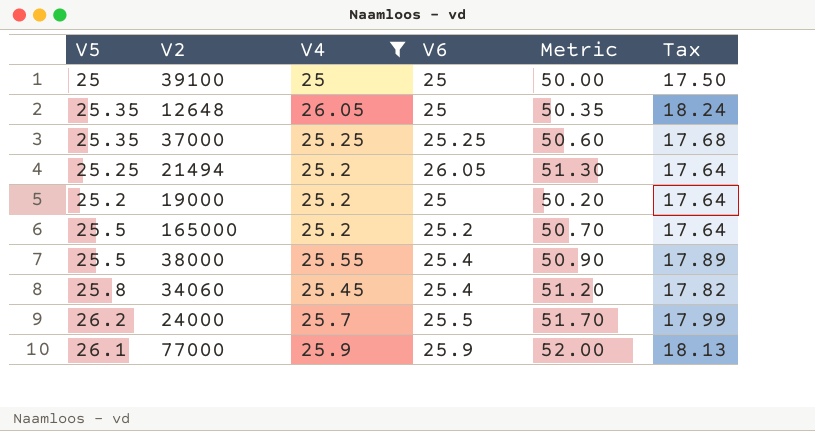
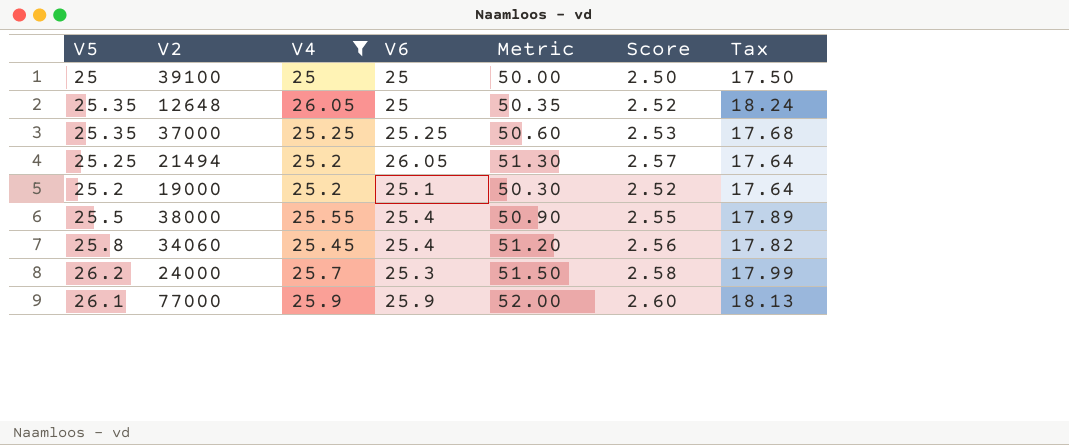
column Score | formula: none -> [Metric] * 0.05
row 165000: 25.5 | 25.2 | 25.2 | 50.70 | 17.64 -> none
19000 | V6: 25 -> 25.1
19000 | Metric: 50.20 -> 50.30
24000 | V6: 25.5 -> 25.3
24000 | Metric: 51.70 -> 51.50

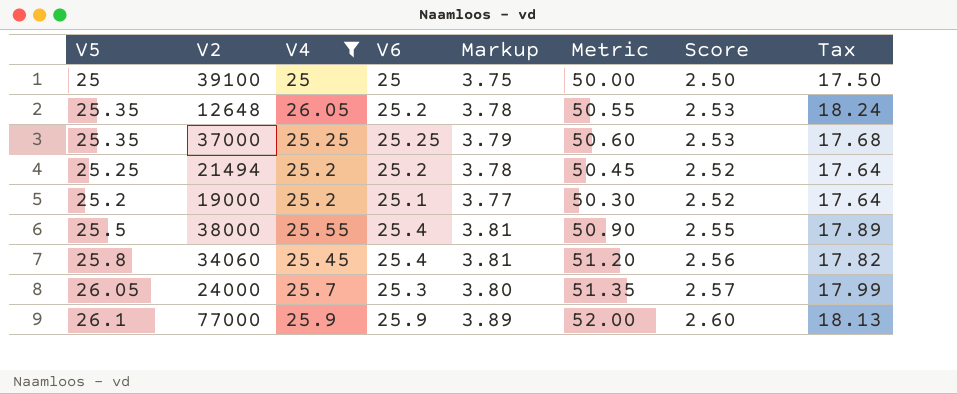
column Markup | formula: none -> [V6] * 0.15
12648 | V6: 25 -> 25.2
12648 | Metric: 50.35 -> 50.55
12648 | Score: 2.52 -> 2.53
21494 | V6: 26.05 -> 25.2
21494 | Metric: 51.30 -> 50.45
21494 | Score: 2.57 -> 2.52
24000 | V5: 26.2 -> 26.05
24000 | Metric: 51.50 -> 51.35
24000 | Score: 2.58 -> 2.57

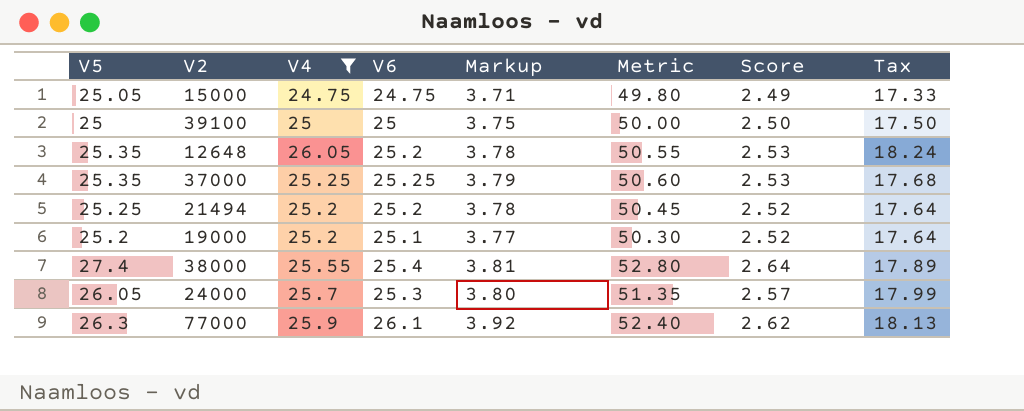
row 34060: 25.8 | 25.45 | 25.4 | 3.81 | 51.20 | 2.56 | 17.82 -> none
row 15000: none -> 25.05 | 24.75 | 24.75 | 3.71 | 49.80 | 2.49 | 17.33
38000 | V5: 25.5 -> 27.4
38000 | Metric: 50.90 -> 52.80
38000 | Score: 2.55 -> 2.64
77000 | V5: 26.1 -> 26.3
77000 | V6: 25.9 -> 26.1
77000 | Markup: 3.89 -> 3.92
77000 | Metric: 52.00 -> 52.40
77000 | Score: 2.60 -> 2.62

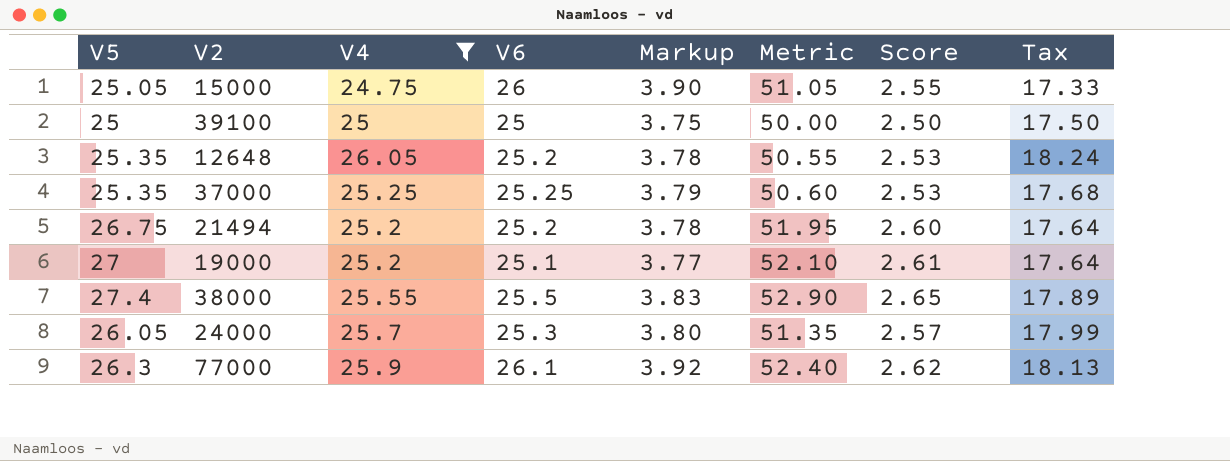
15000 | V6: 24.75 -> 26
15000 | Markup: 3.71 -> 3.90
15000 | Metric: 49.80 -> 51.05
15000 | Score: 2.49 -> 2.55
21494 | V5: 25.25 -> 26.75
21494 | Metric: 50.45 -> 51.95
21494 | Score: 2.52 -> 2.60
19000 | V5: 25.2 -> 27
19000 | Metric: 50.30 -> 52.10
19000 | Score: 2.52 -> 2.61
38000 | V6: 25.4 -> 25.5
38000 | Markup: 3.81 -> 3.83
38000 | Metric: 52.80 -> 52.90
38000 | Score: 2.64 -> 2.65

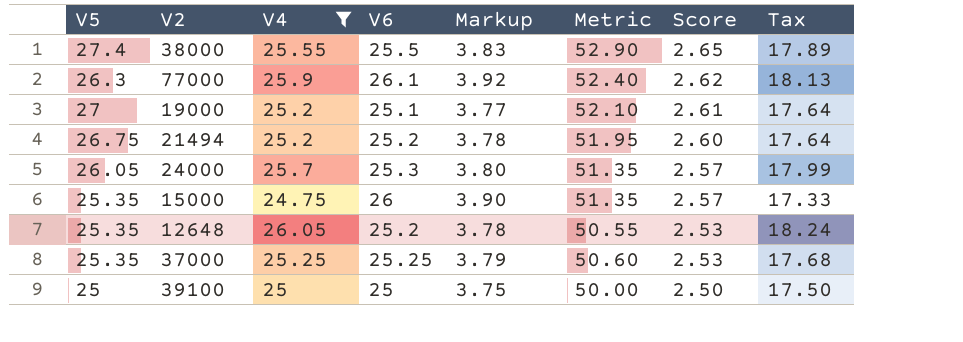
row order: none -> Score descending
15000 | V5: 25.05 -> 25.35
15000 | Metric: 51.05 -> 51.35
15000 | Score: 2.55 -> 2.57

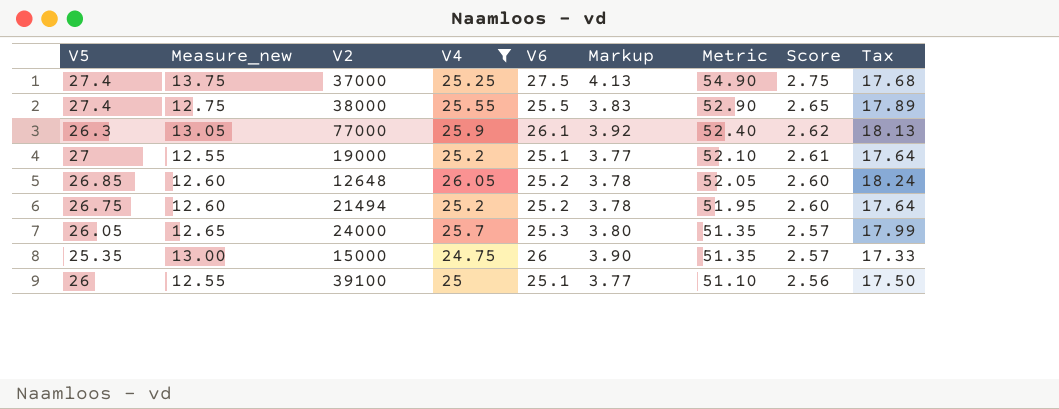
row order: Score descending -> Metric descending
column Measure_new | formula: none -> [V6] * 0.5
37000 | V5: 25.35 -> 27.4
37000 | V6: 25.25 -> 27.5
37000 | Markup: 3.79 -> 4.13
37000 | Metric: 50.60 -> 54.90
37000 | Score: 2.53 -> 2.75
12648 | V5: 25.35 -> 26.85
12648 | Metric: 50.55 -> 52.05
12648 | Score: 2.53 -> 2.60
39100 | V5: 25 -> 26
39100 | V6: 25 -> 25.1
39100 | Markup: 3.75 -> 3.77
39100 | Metric: 50.00 -> 51.10
39100 | Score: 2.50 -> 2.56

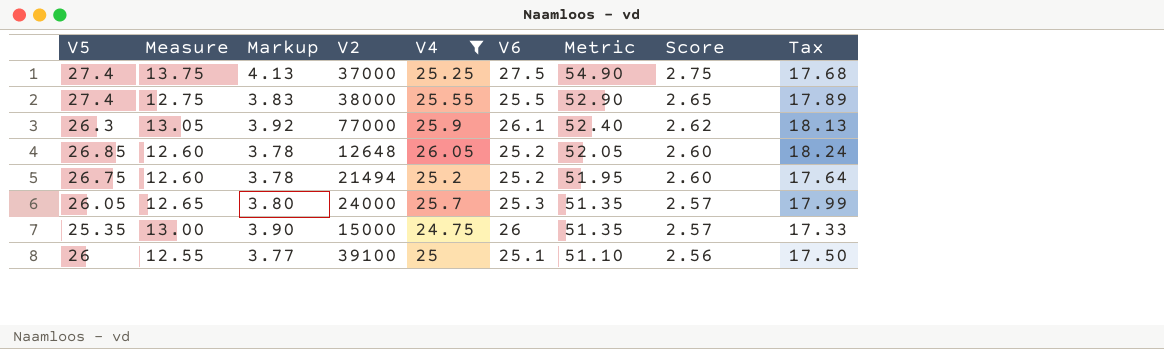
column name: Measure_new -> Measure
column Markup | position: 6 -> 3
row 19000: 27 | 12.55 | 25.2 | 25.1 | 3.77 | 52.10 | 2.61 | 17.64 -> none

